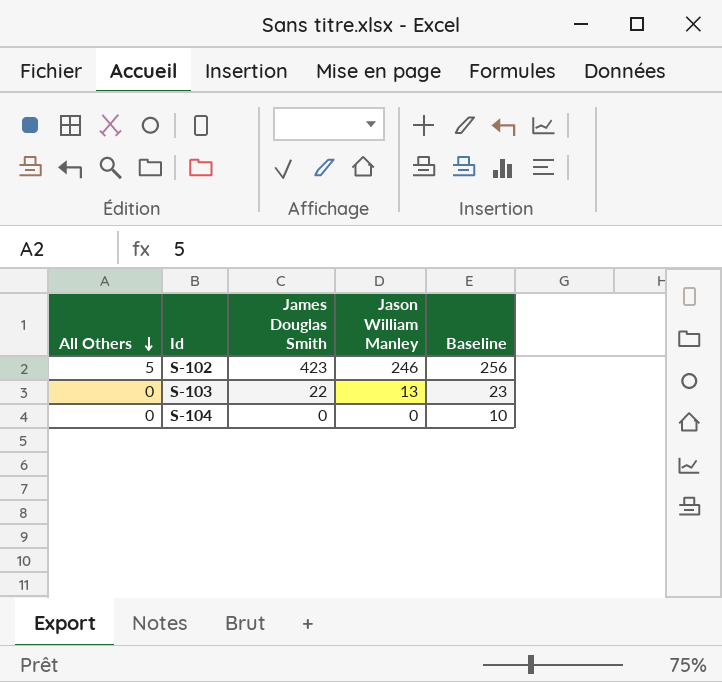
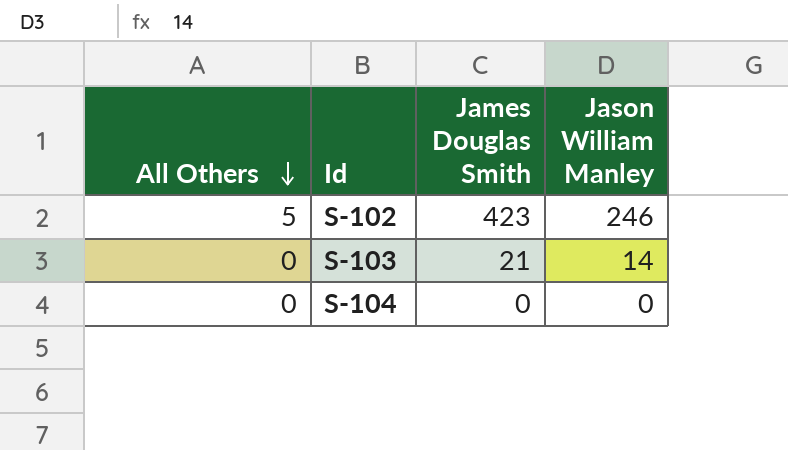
column Baseline | formula: [Jason William Manley] + 10 -> none
S-103 | James Douglas Smith: 22 -> 21
S-103 | Jason William Manley: 13 -> 14

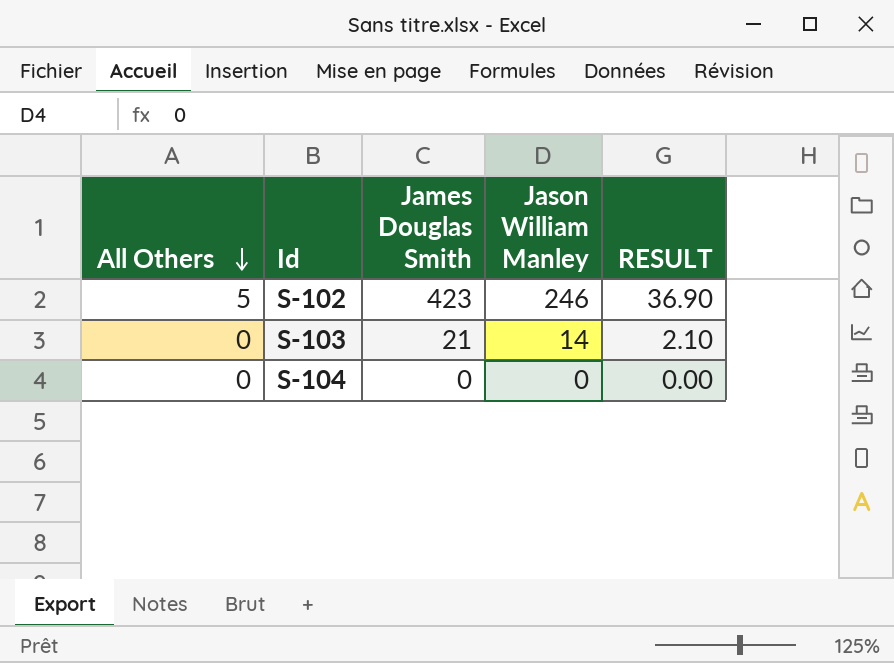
column RESULT | formula: none -> [Jason William Manley] * 0.15

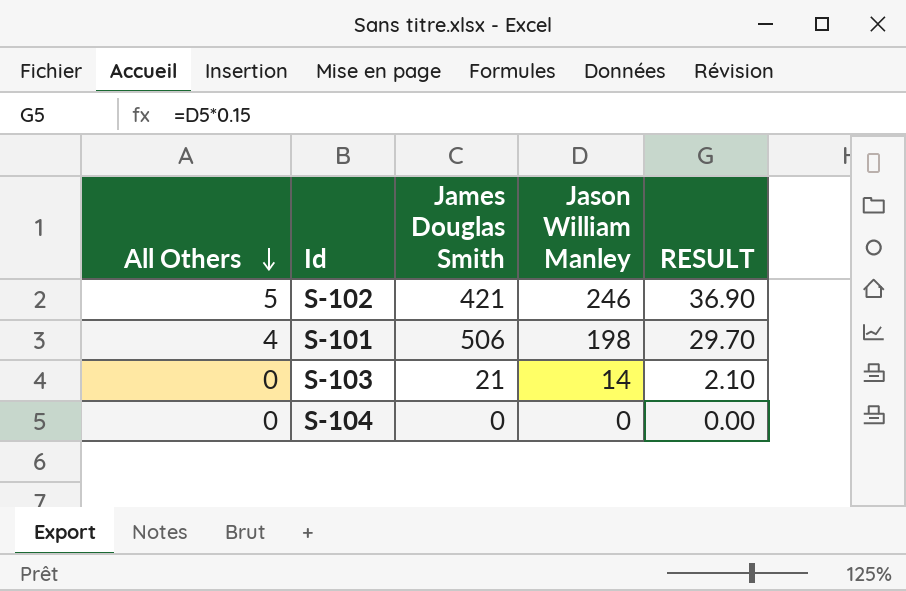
S-102 | James Douglas Smith: 423 -> 421
row S-101: none -> 4 | 506 | 198 | 29.70

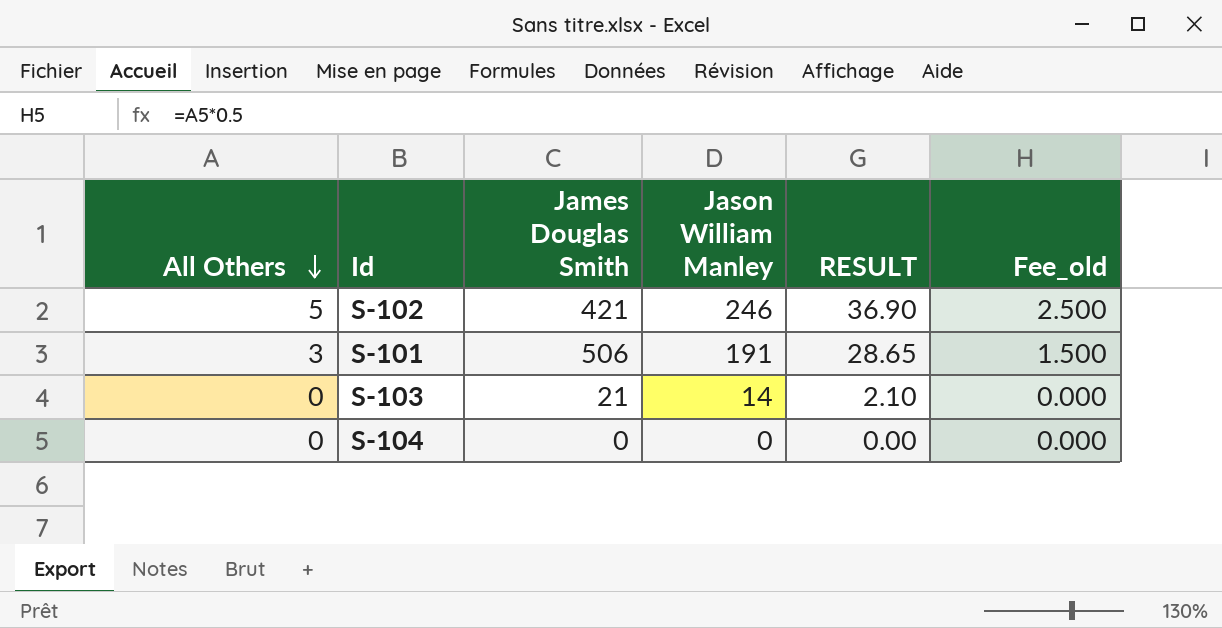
column Fee_old | formula: none -> [All Others] * 0.5
S-101 | All Others: 4 -> 3
S-101 | Jason William Manley: 198 -> 191
S-101 | RESULT: 29.70 -> 28.65

